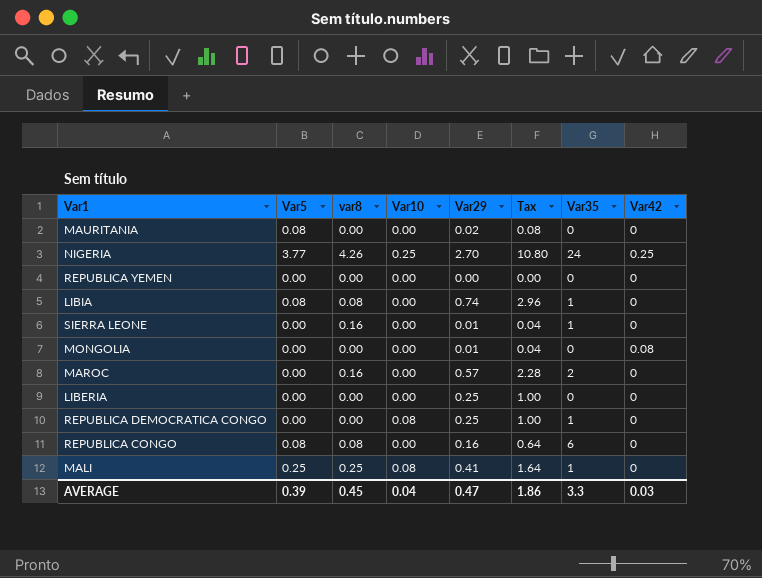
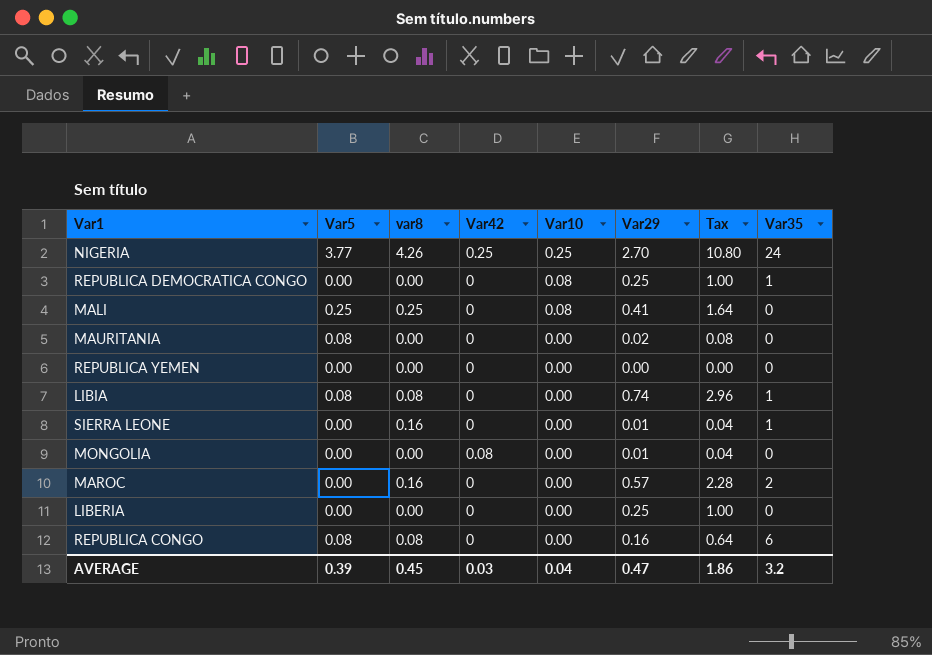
row order: none -> Var10 descending
column Var42 | position: 8 -> 4
MALI | Var35: 1 -> 0
AVERAGE | Var35: 3.3 -> 3.2

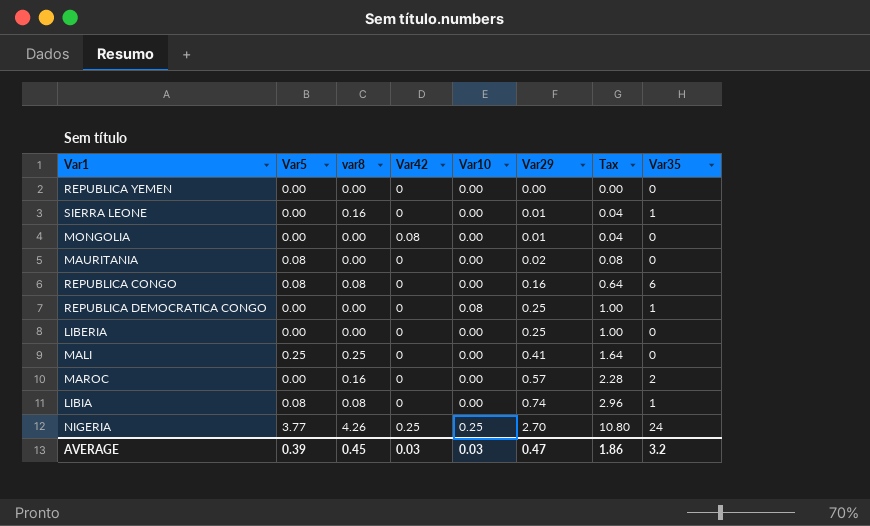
row order: Var10 descending -> Var29 ascending
MALI | Var10: 0.08 -> 0.00
AVERAGE | Var10: 0.04 -> 0.03

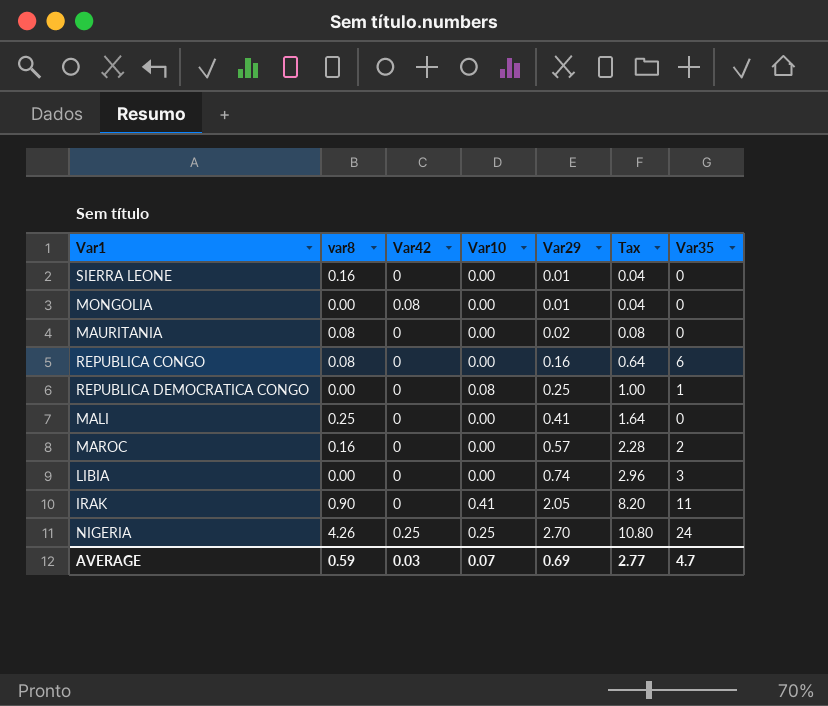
column Var5 | position: 2 -> none
row REPUBLICA YEMEN: 0.00 | 0.00 | 0 | 0.00 | 0.00 | 0.00 | 0 -> none
row LIBERIA: 0.00 | 0.00 | 0 | 0.00 | 0.25 | 1.00 | 0 -> none
SIERRA LEONE | Var35: 1 -> 0
MAURITANIA | var8: 0.00 -> 0.08
LIBIA | var8: 0.08 -> 0.00
LIBIA | Var35: 1 -> 3
row IRAK: none -> 0.90 | 0 | 0.41 | 2.05 | 8.20 | 11
AVERAGE | var8: 0.45 -> 0.59
AVERAGE | Var10: 0.03 -> 0.07
AVERAGE | Var29: 0.47 -> 0.69
AVERAGE | Tax: 1.86 -> 2.77
AVERAGE | Var35: 3.2 -> 4.7

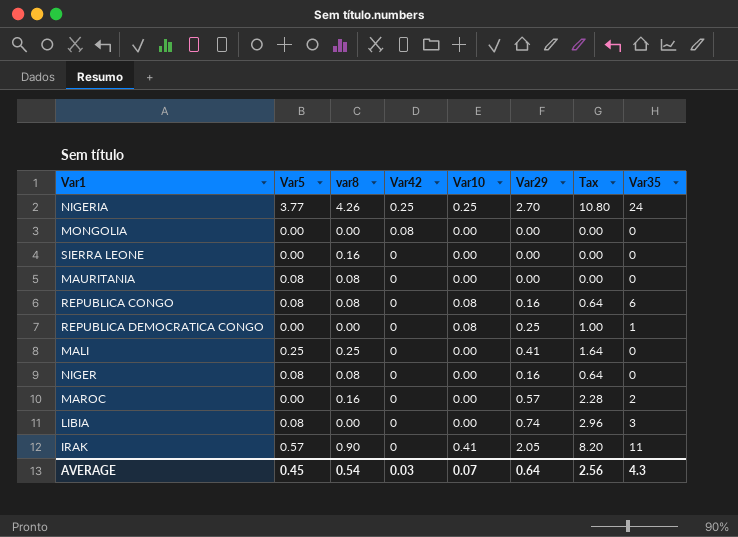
row order: Var29 ascending -> Var42 descending
column Var5 | position: none -> 2
MONGOLIA | Var29: 0.01 -> 0.00
MONGOLIA | Tax: 0.04 -> 0.00
SIERRA LEONE | Var29: 0.01 -> 0.00
SIERRA LEONE | Tax: 0.04 -> 0.00
MAURITANIA | Var29: 0.02 -> 0.00
MAURITANIA | Tax: 0.08 -> 0.00
REPUBLICA CONGO | Var10: 0.00 -> 0.08
row NIGER: none -> 0.08 | 0.08 | 0 | 0.00 | 0.16 | 0.64 | 0
AVERAGE | var8: 0.59 -> 0.54
AVERAGE | Var29: 0.69 -> 0.64
AVERAGE | Tax: 2.77 -> 2.56
AVERAGE | Var35: 4.7 -> 4.3

